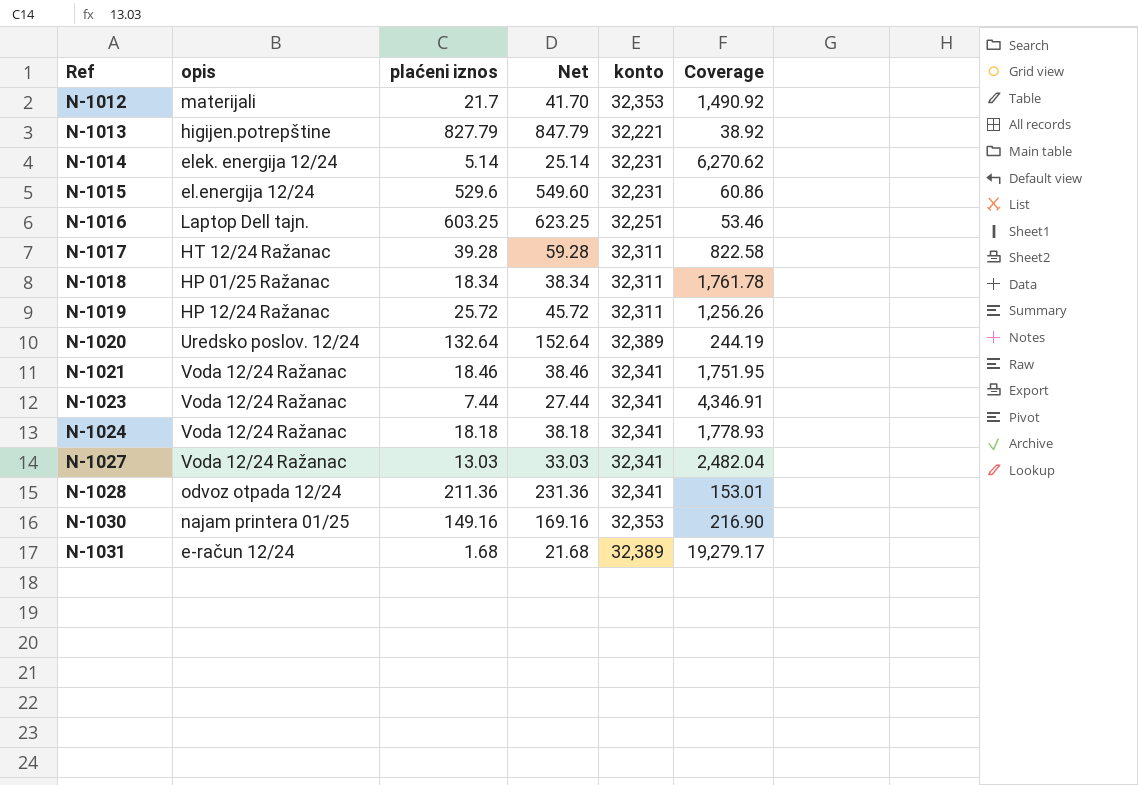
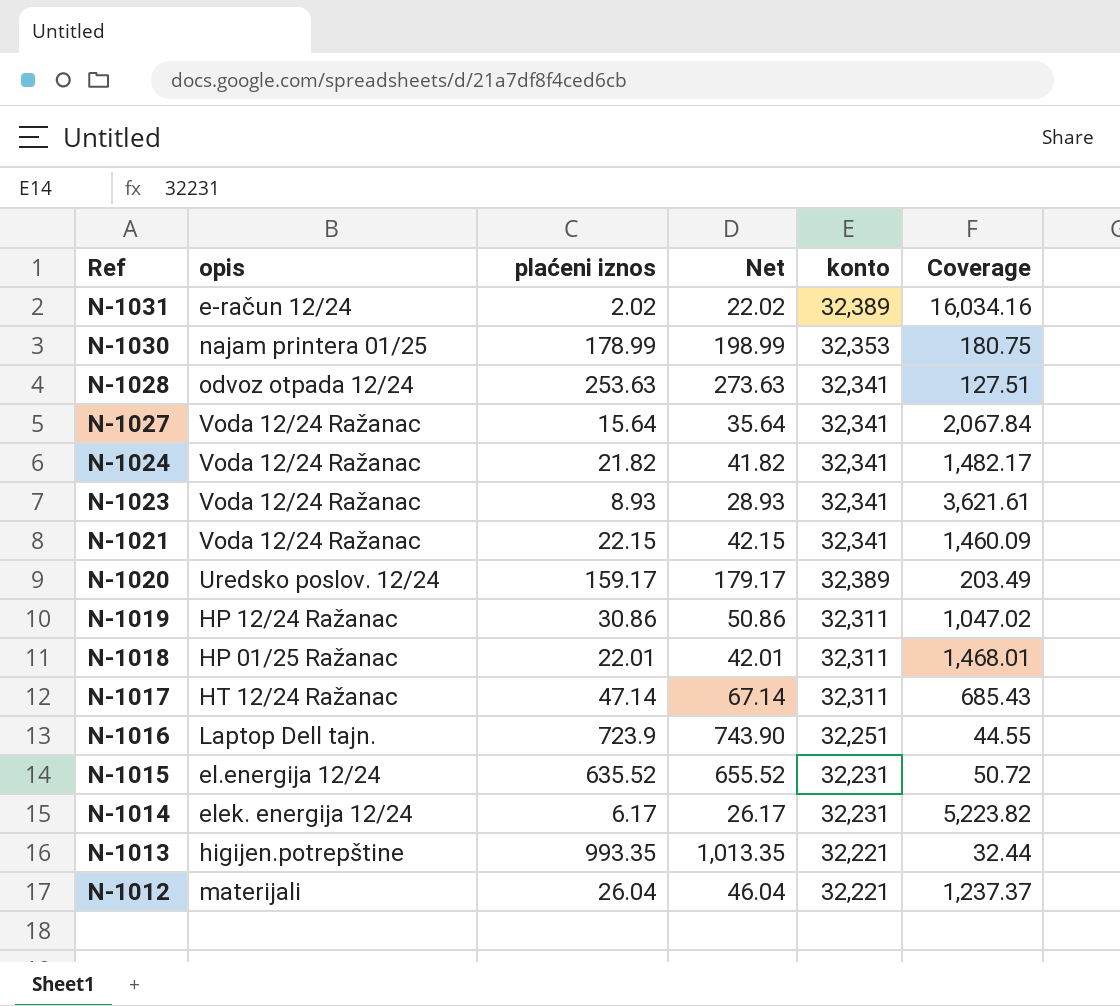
row order: Ref ascending -> Ref descending
N-1031 | plaćeni iznos: 1.68 -> 2.02
N-1031 | Net: 21.68 -> 22.02
N-1031 | Coverage: 19,279.17 -> 16,034.16
N-1030 | plaćeni iznos: 149.16 -> 178.99
N-1030 | Net: 169.16 -> 198.99
N-1030 | Coverage: 216.90 -> 180.75
N-1028 | plaćeni iznos: 211.36 -> 253.63
N-1028 | Net: 231.36 -> 273.63
N-1028 | Coverage: 153.01 -> 127.51
N-1027 | plaćeni iznos: 13.03 -> 15.64
N-1027 | Net: 33.03 -> 35.64
N-1027 | Coverage: 2,482.04 -> 2,067.84
N-1024 | plaćeni iznos: 18.18 -> 21.82
N-1024 | Net: 38.18 -> 41.82
N-1024 | Coverage: 1,778.93 -> 1,482.17
N-1023 | plaćeni iznos: 7.44 -> 8.93
N-1023 | Net: 27.44 -> 28.93
N-1023 | Coverage: 4,346.91 -> 3,621.61
N-1021 | plaćeni iznos: 18.46 -> 22.15
N-1021 | Net: 38.46 -> 42.15
N-1021 | Coverage: 1,751.95 -> 1,460.09
N-1020 | plaćeni iznos: 132.64 -> 159.17
N-1020 | Net: 152.64 -> 179.17
N-1020 | Coverage: 244.19 -> 203.49
N-1019 | plaćeni iznos: 25.72 -> 30.86
N-1019 | Net: 45.72 -> 50.86
N-1019 | Coverage: 1,256.26 -> 1,047.02
N-1018 | plaćeni iznos: 18.34 -> 22.01
N-1018 | Net: 38.34 -> 42.01
N-1018 | Coverage: 1,761.78 -> 1,468.01
N-1017 | plaćeni iznos: 39.28 -> 47.14
N-1017 | Net: 59.28 -> 67.14
N-1017 | Coverage: 822.58 -> 685.43
N-1016 | plaćeni iznos: 603.25 -> 723.9
N-1016 | Net: 623.25 -> 743.90
N-1016 | Coverage: 53.46 -> 44.55
N-1015 | plaćeni iznos: 529.6 -> 635.52
N-1015 | Net: 549.60 -> 655.52
N-1015 | Coverage: 60.86 -> 50.72
N-1014 | plaćeni iznos: 5.14 -> 6.17
N-1014 | Net: 25.14 -> 26.17
N-1014 | Coverage: 6,270.62 -> 5,223.82
N-1013 | plaćeni iznos: 827.79 -> 993.35
N-1013 | Net: 847.79 -> 1,013.35
N-1013 | Coverage: 38.92 -> 32.44
N-1012 | plaćeni iznos: 21.7 -> 26.04
N-1012 | Net: 41.70 -> 46.04
N-1012 | konto: 32,353 -> 32,221
N-1012 | Coverage: 1,490.92 -> 1,237.37

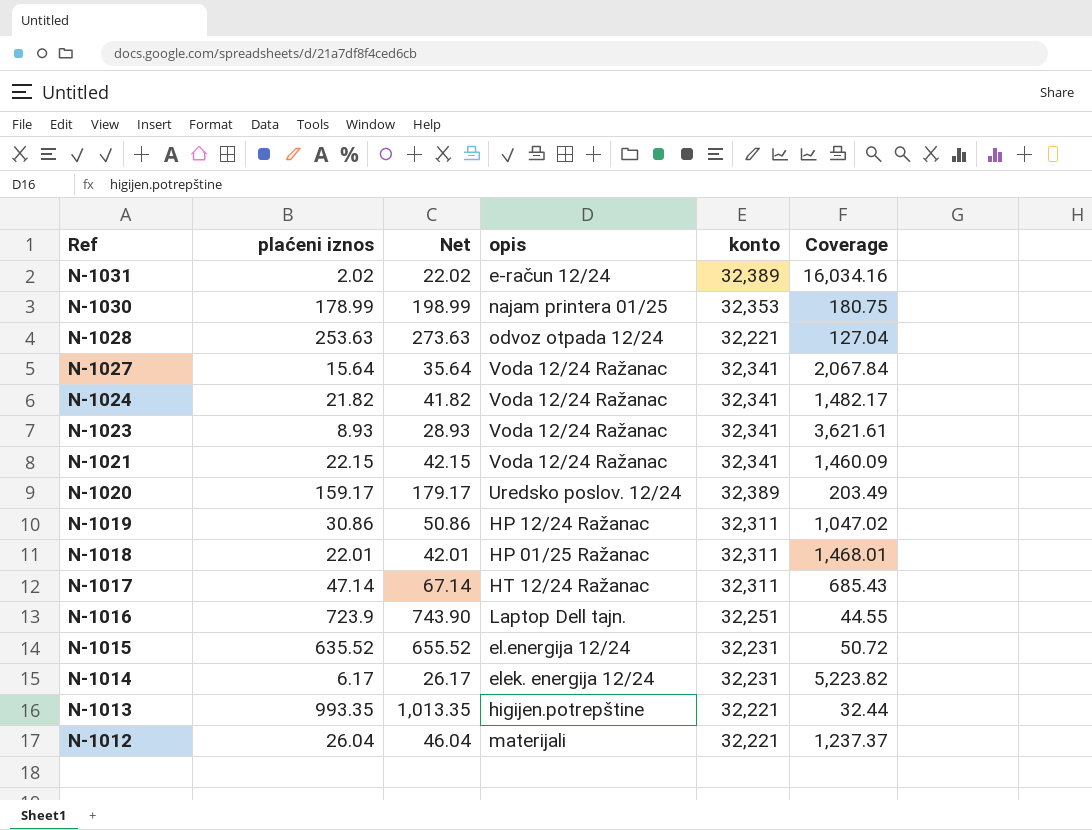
column opis | position: 2 -> 4
N-1028 | konto: 32,341 -> 32,221
N-1028 | Coverage: 127.51 -> 127.04

